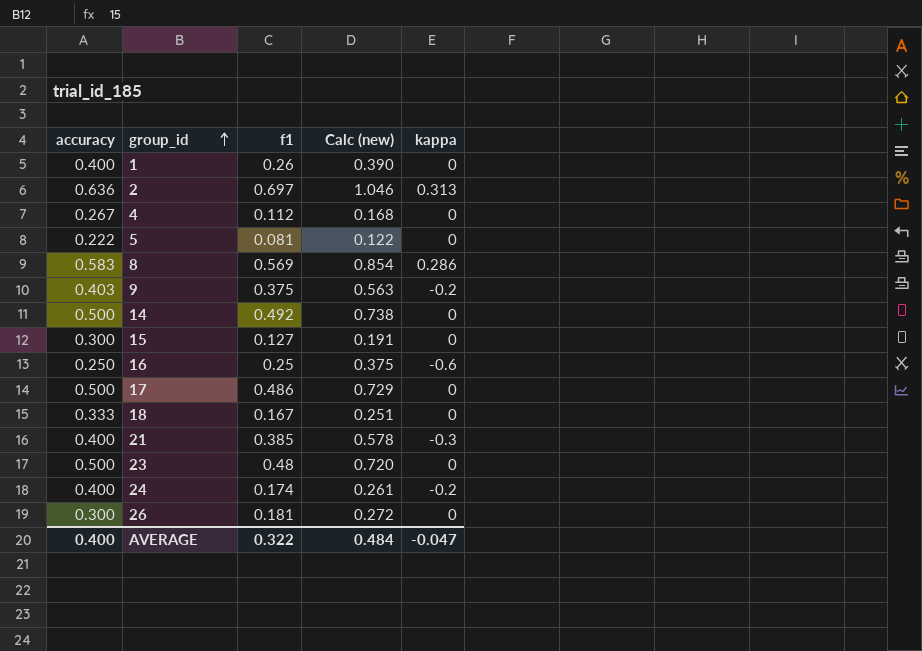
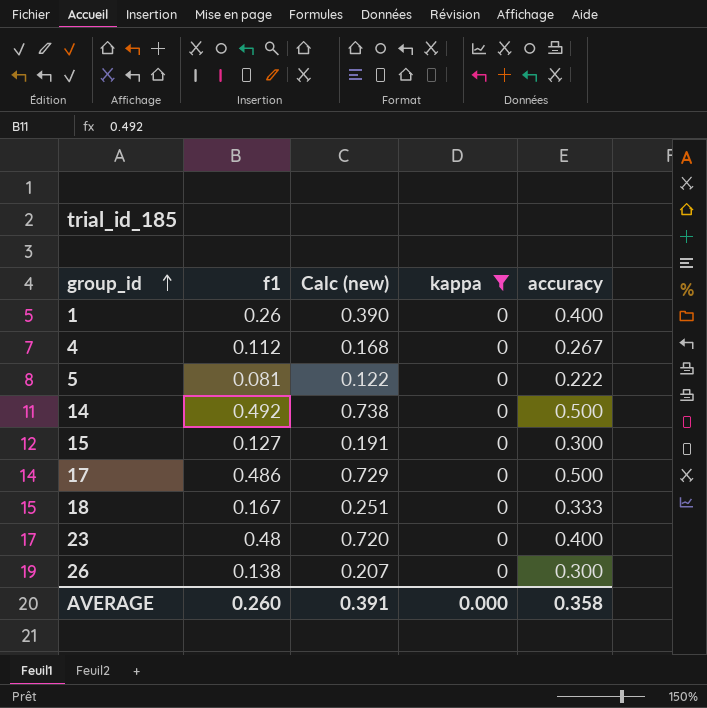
filter: none -> kappa = 0
column accuracy | position: 1 -> 5
23 | accuracy: 0.500 -> 0.400
26 | f1: 0.181 -> 0.138
26 | Calc (new): 0.272 -> 0.207
AVERAGE | f1: 0.322 -> 0.260
AVERAGE | Calc (new): 0.484 -> 0.391
AVERAGE | kappa: -0.047 -> 0.000
AVERAGE | accuracy: 0.400 -> 0.358

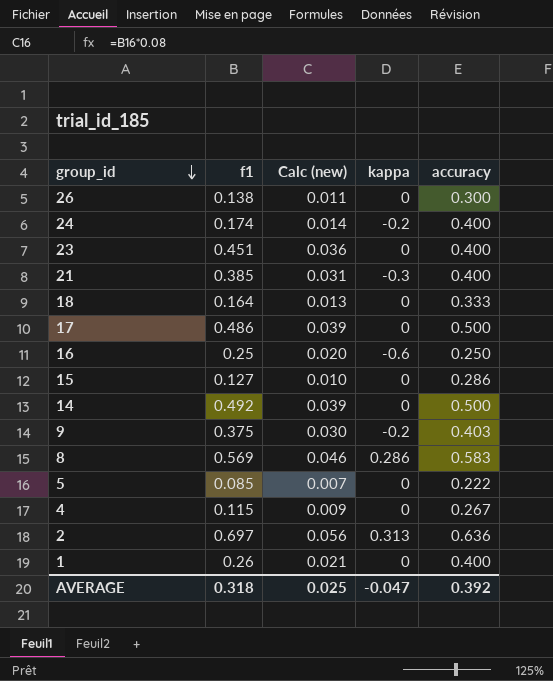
filter: kappa = 0 -> none
row order: group_id ascending -> group_id descending
column Calc (new) | formula: [f1] * 1.5 -> [f1] * 0.08
23 | f1: 0.48 -> 0.451
18 | f1: 0.167 -> 0.164
15 | accuracy: 0.300 -> 0.286
5 | f1: 0.081 -> 0.085
4 | f1: 0.112 -> 0.115
AVERAGE | f1: 0.260 -> 0.318
AVERAGE | Calc (new): 0.391 -> 0.025
AVERAGE | kappa: 0.000 -> -0.047
AVERAGE | accuracy: 0.358 -> 0.392

